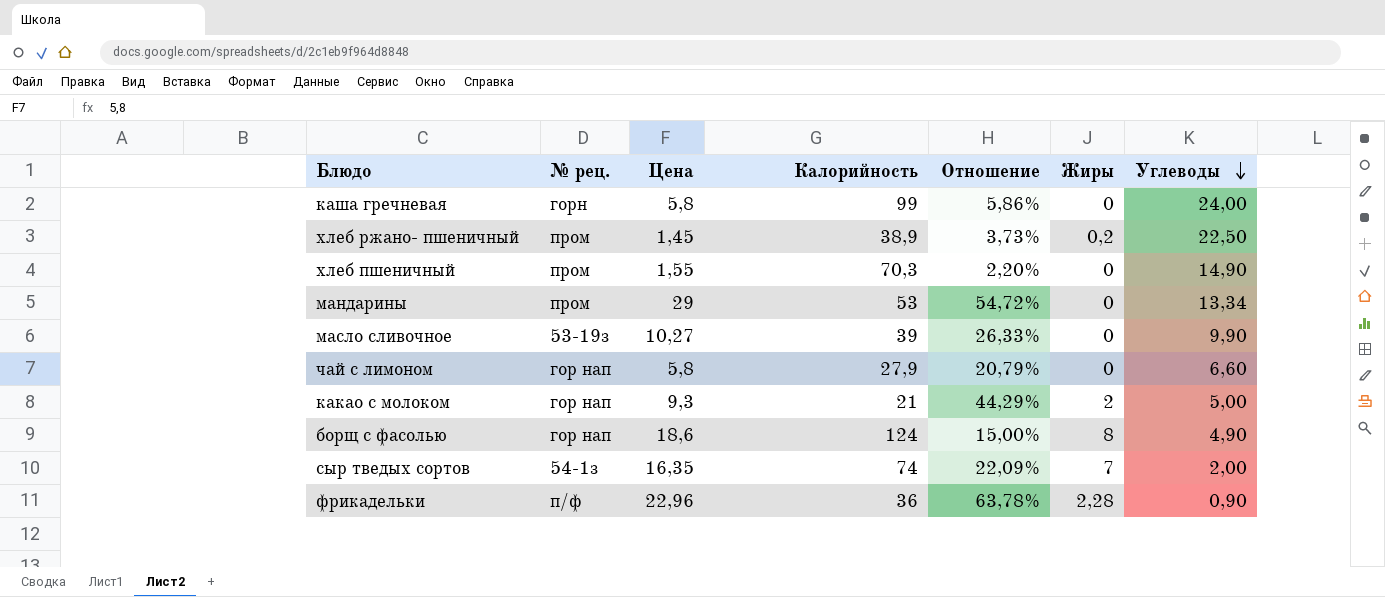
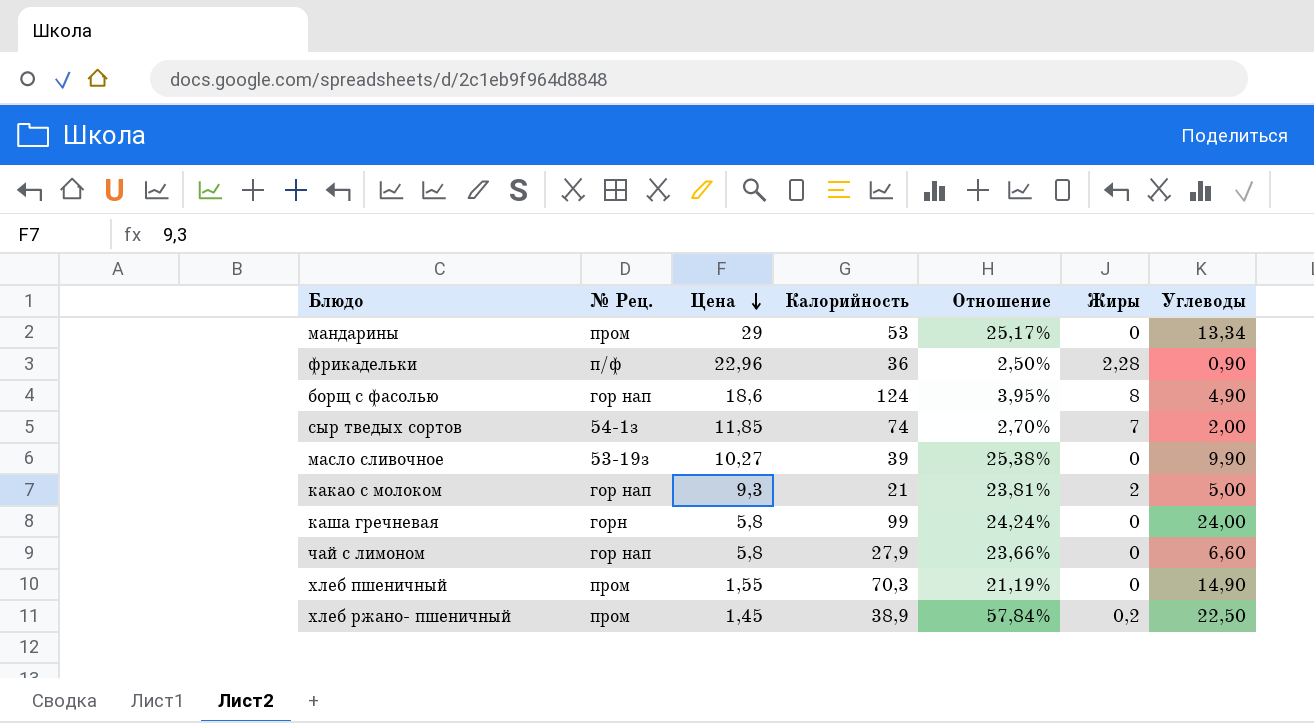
row order: Углеводы descending -> Цена descending
column name: № рец. -> № Рец.
column Отношение | formula: [Цена] / [Калорийность] -> [Углеводы] / [Калорийность]
сыр тведых сортов | Цена: 16,35 -> 11,85

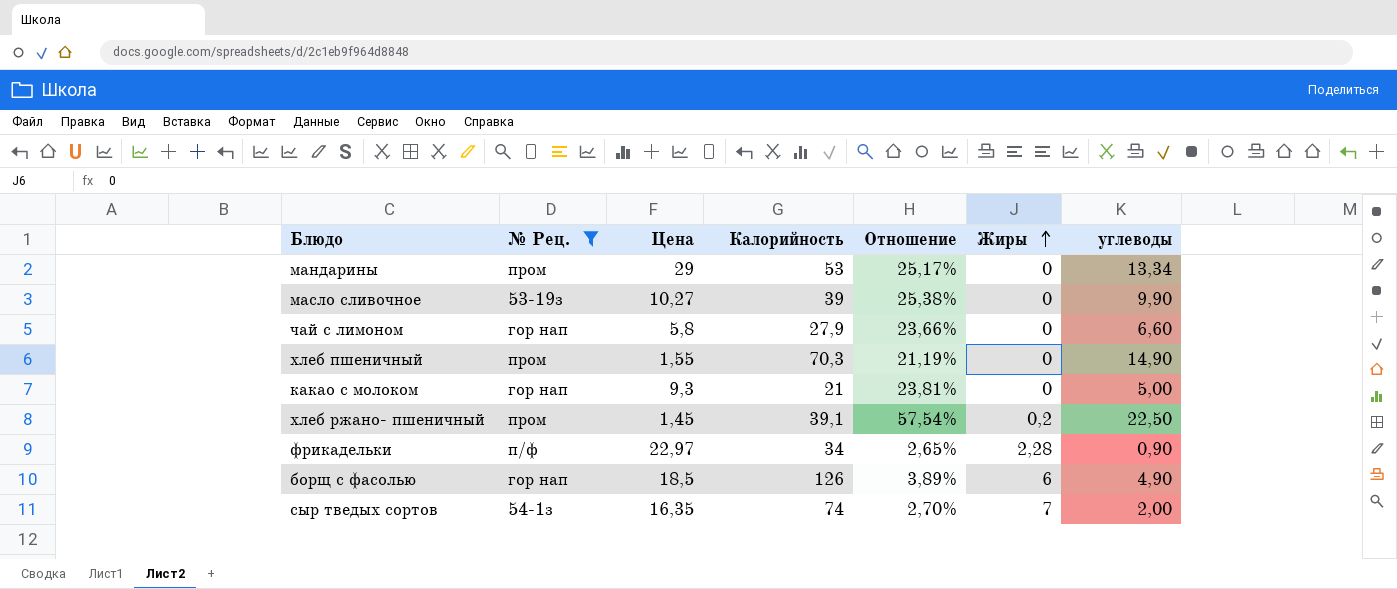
filter: none -> № Рец. != горн
row order: Цена descending -> Жиры ascending
column name: Углеводы -> углеводы
какао с молоком | Жиры: 2 -> 0
хлеб ржано- пшеничный | Калорийность: 38,9 -> 39,1
хлеб ржано- пшеничный | Отношение: 57,84% -> 57,54%
фрикадельки | Цена: 22,96 -> 22,97
фрикадельки | Калорийность: 36 -> 34
фрикадельки | Отношение: 2,50% -> 2,65%
борщ с фасолью | Цена: 18,6 -> 18,5
борщ с фасолью | Калорийность: 124 -> 126
борщ с фасолью | Отношение: 3,95% -> 3,89%
борщ с фасолью | Жиры: 8 -> 6
сыр тведых сортов | Цена: 11,85 -> 16,35

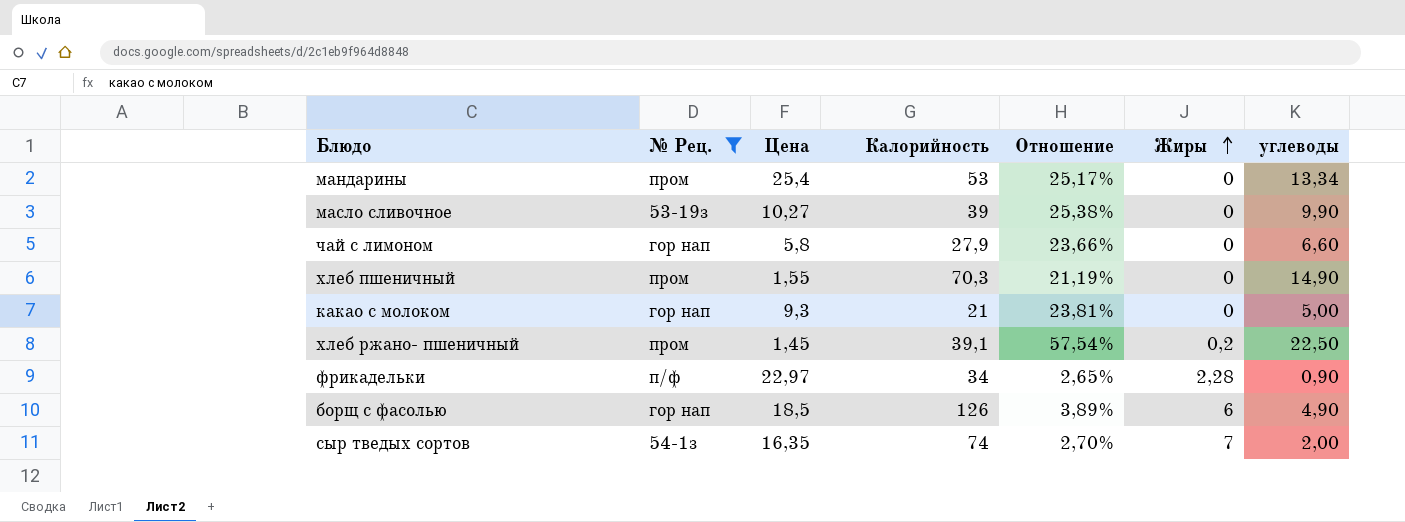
мандарины | Цена: 29 -> 25,4

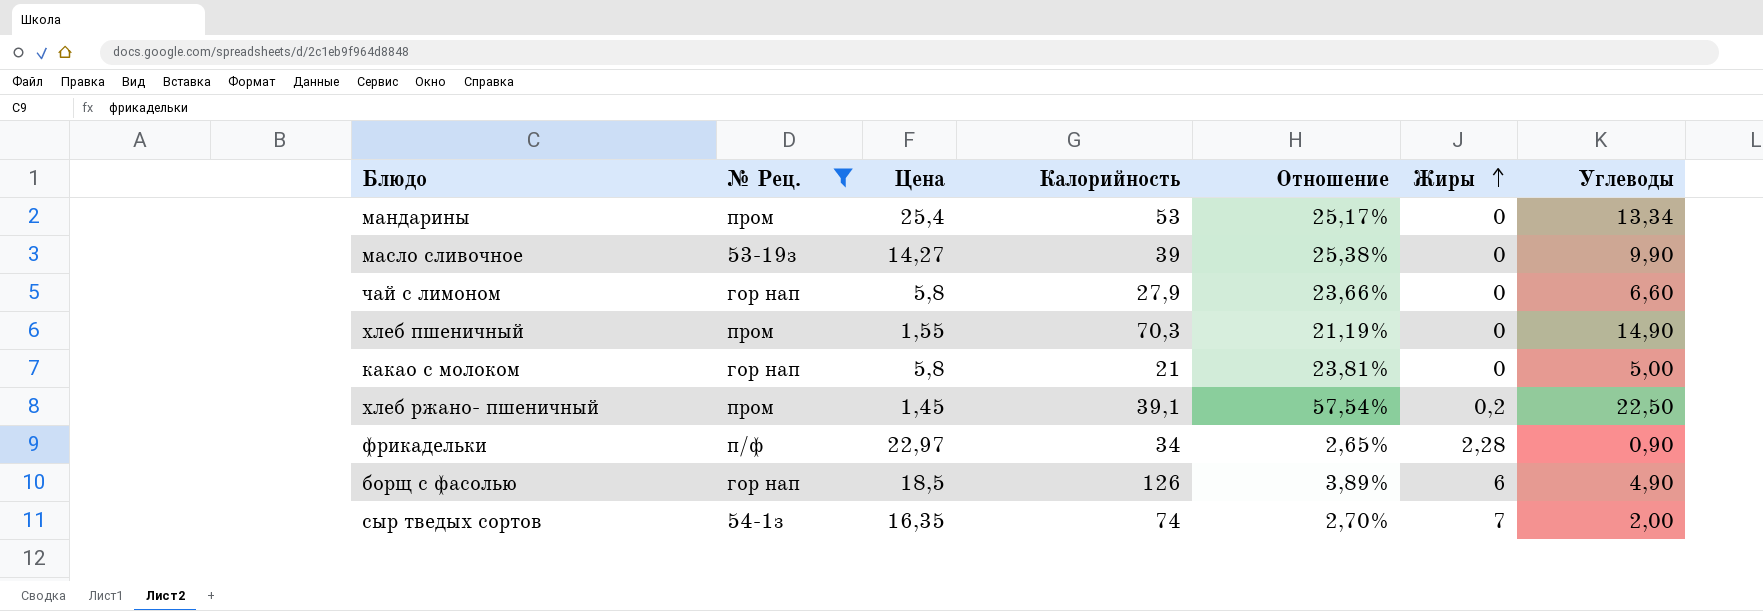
column name: углеводы -> Углеводы
масло сливочное | Цена: 10,27 -> 14,27
какао с молоком | Цена: 9,3 -> 5,8

